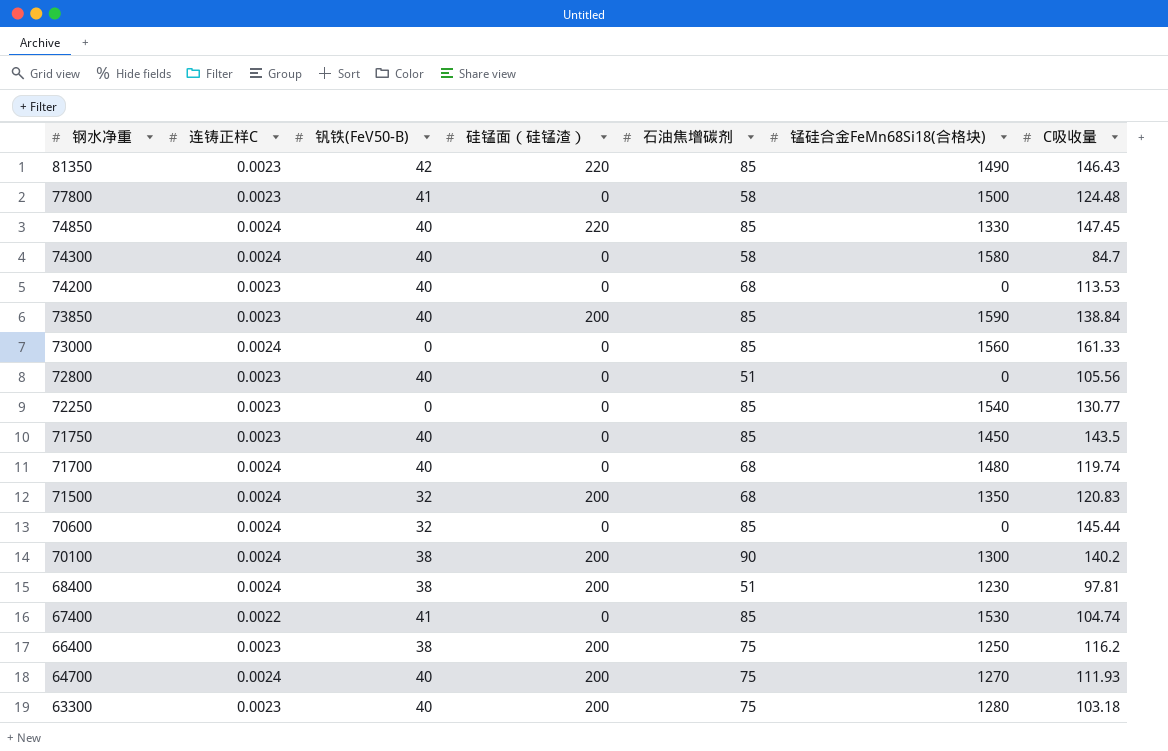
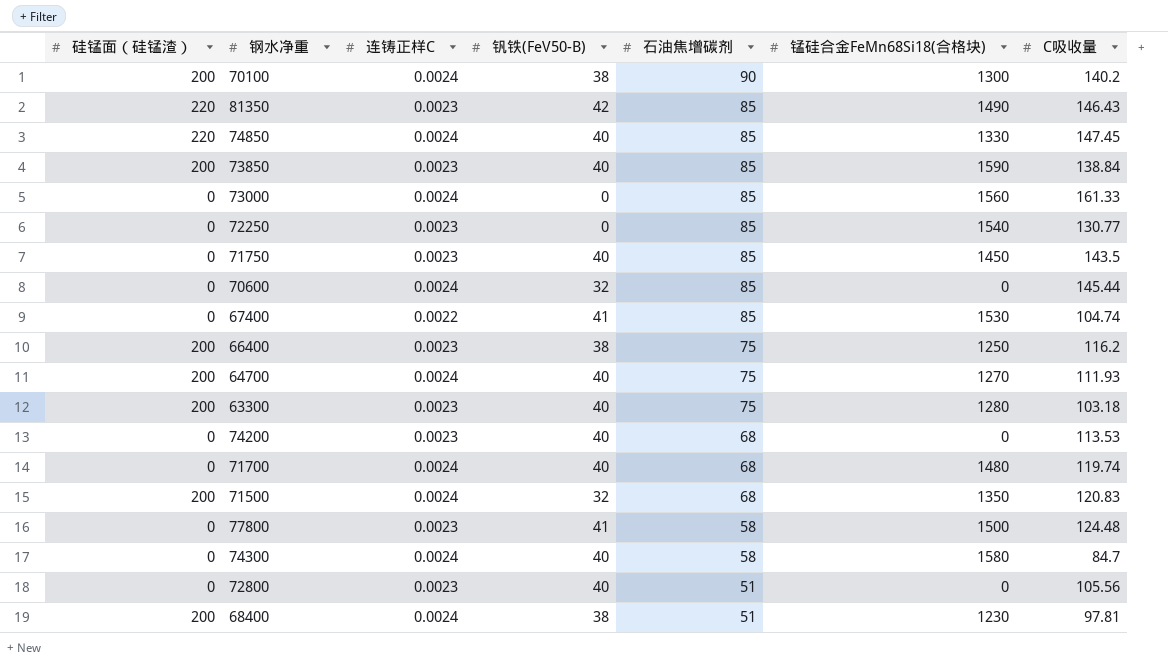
row order: 钢水净重 descending -> 石油焦增碳剂 descending
column 硅锰面（硅锰渣） | position: 4 -> 1

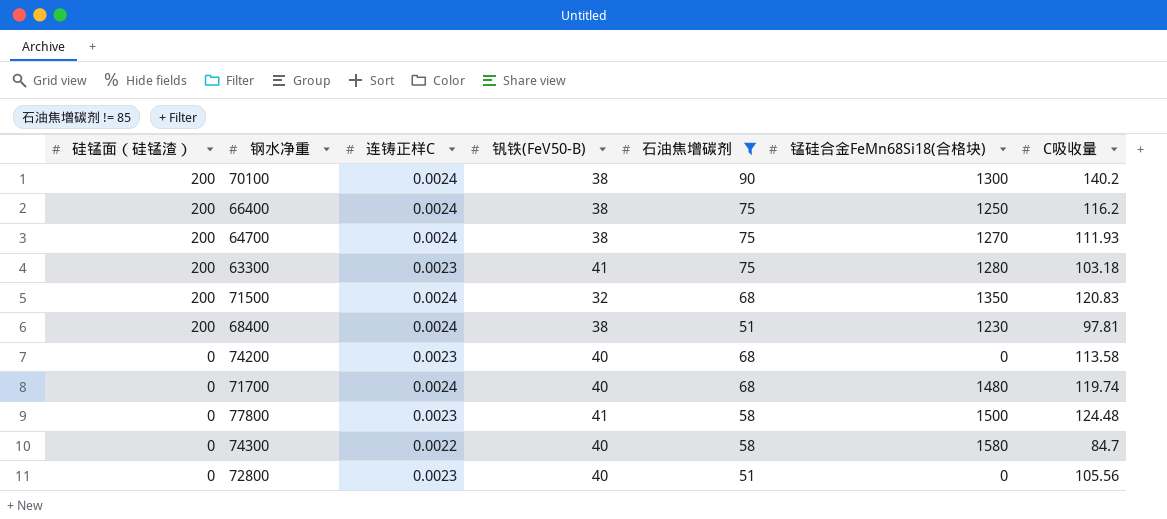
filter: none -> 石油焦增碳剂 != 85
row order: 石油焦增碳剂 descending -> 硅锰面（硅锰渣） descending
66400 | 连铸正样C: 0.0023 -> 0.0024
64700 | 钒铁(FeV50-B): 40 -> 38
63300 | 钒铁(FeV50-B): 40 -> 41
74200 | C吸收量: 113.53 -> 113.58
74300 | 连铸正样C: 0.0024 -> 0.0022

